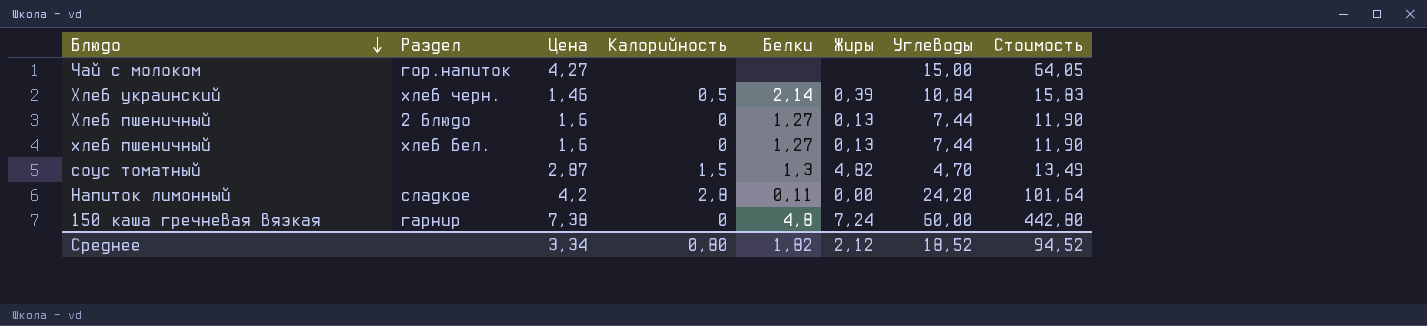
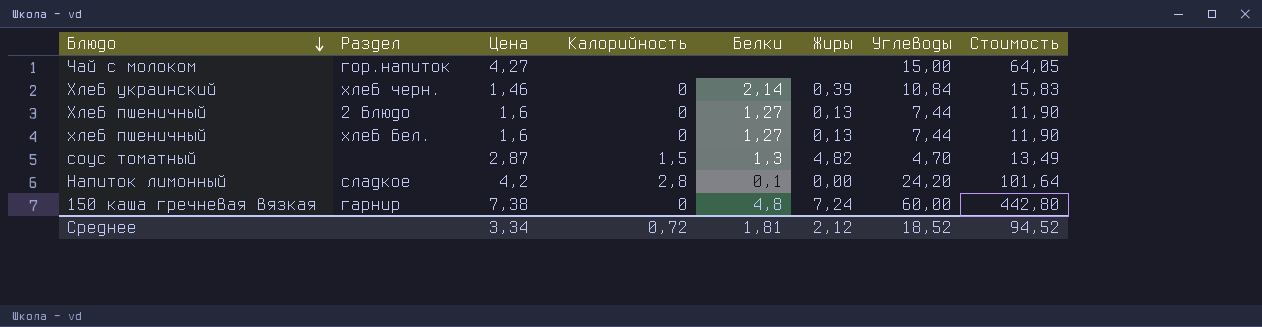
Хлеб украинский | Калорийность: 0,5 -> 0
Напиток лимонный | Белки: 0,11 -> 0,1
Среднее | Калорийность: 0,80 -> 0,72
Среднее | Белки: 1,82 -> 1,81

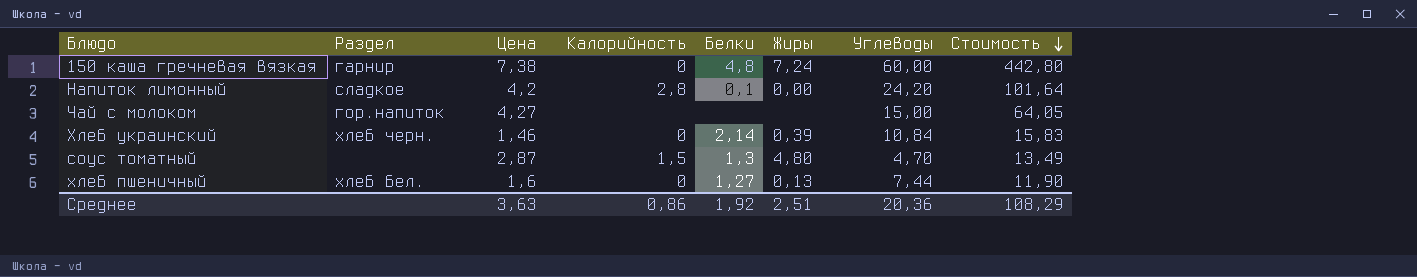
row order: Блюдо descending -> Стоимость descending
row Хлеб пшеничный: 2 блюдо | 1,6 | 0 | 1,27 | 0,13 | 7,44 | 11,90 -> none
соус томатный | Жиры: 4,82 -> 4,80
Среднее | Цена: 3,34 -> 3,63
Среднее | Калорийность: 0,72 -> 0,86
Среднее | Белки: 1,81 -> 1,92
Среднее | Жиры: 2,12 -> 2,51
Среднее | Углеводы: 18,52 -> 20,36
Среднее | Стоимость: 94,52 -> 108,29

